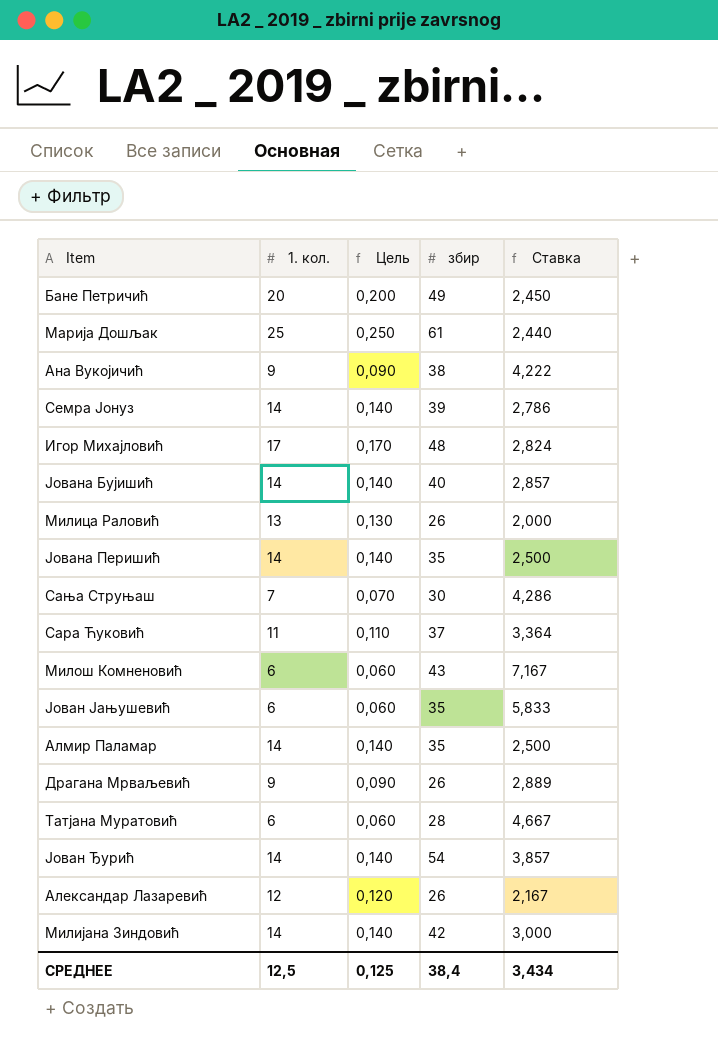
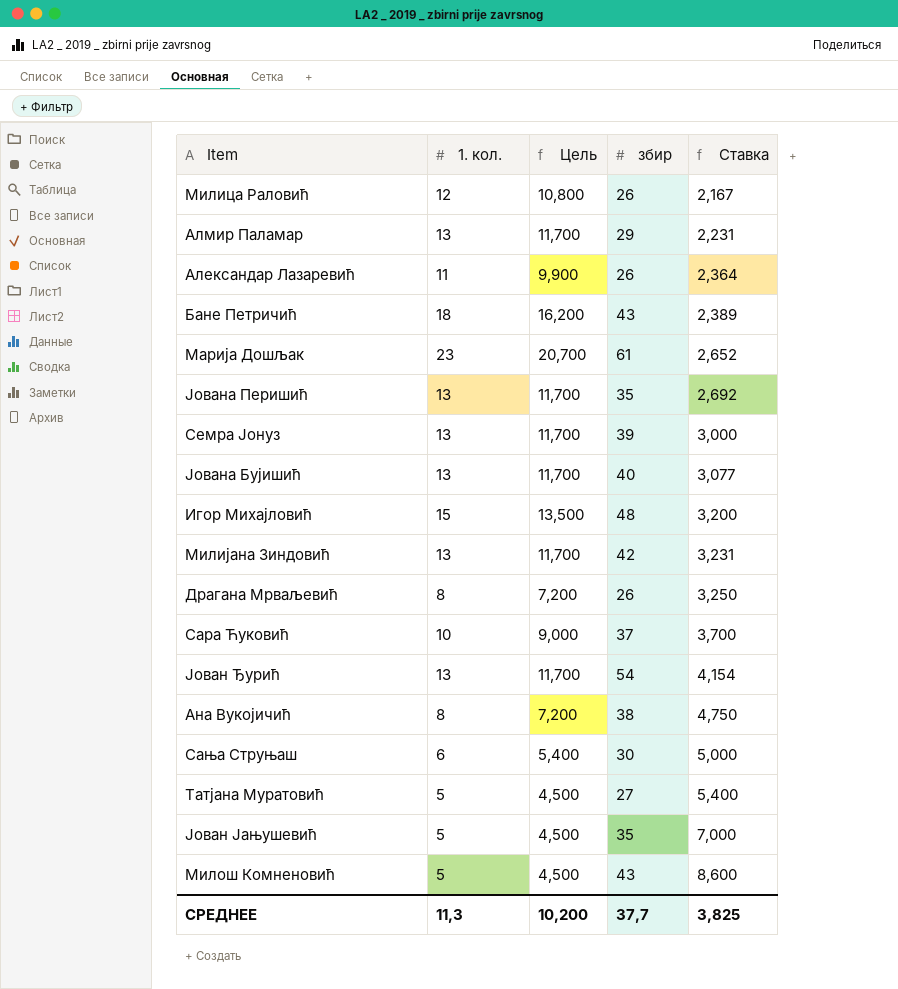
row order: none -> Ставка ascending
column Цель | formula: [1. кол.] * 0,01 -> [1. кол.] * 0,9
Милица Раловић | 1. кол.: 13 -> 12
Милица Раловић | Ставка: 2,000 -> 2,167
Алмир Паламар | 1. кол.: 14 -> 13
Алмир Паламар | збир: 35 -> 29
Алмир Паламар | Ставка: 2,500 -> 2,231
Александар Лазаревић | 1. кол.: 12 -> 11
Александар Лазаревић | Ставка: 2,167 -> 2,364
Бане Петричић | 1. кол.: 20 -> 18
Бане Петричић | збир: 49 -> 43
Бане Петричић | Ставка: 2,450 -> 2,389
Марија Дошљак | 1. кол.: 25 -> 23
Марија Дошљак | Ставка: 2,440 -> 2,652
Јована Перишић | 1. кол.: 14 -> 13
Јована Перишић | Ставка: 2,500 -> 2,692
Семра Јонуз | 1. кол.: 14 -> 13
Семра Јонуз | Ставка: 2,786 -> 3,000
Јована Бујишић | 1. кол.: 14 -> 13
Јована Бујишић | Ставка: 2,857 -> 3,077
Игор Михајловић | 1. кол.: 17 -> 15
Игор Михајловић | Ставка: 2,824 -> 3,200
Милијана Зиндовић | 1. кол.: 14 -> 13
Милијана Зиндовић | Ставка: 3,000 -> 3,231
Драгана Мрваљевић | 1. кол.: 9 -> 8
Драгана Мрваљевић | Ставка: 2,889 -> 3,250
Сара Ћуковић | 1. кол.: 11 -> 10
Сара Ћуковић | Ставка: 3,364 -> 3,700
Јован Ђурић | 1. кол.: 14 -> 13
Јован Ђурић | Ставка: 3,857 -> 4,154
Ана Вукојичић | 1. кол.: 9 -> 8
Ана Вукојичић | Ставка: 4,222 -> 4,750
Сања Струњаш | 1. кол.: 7 -> 6
Сања Струњаш | Ставка: 4,286 -> 5,000
Татјана Муратовић | 1. кол.: 6 -> 5
Татјана Муратовић | збир: 28 -> 27
Татјана Муратовић | Ставка: 4,667 -> 5,400
Јован Јањушевић | 1. кол.: 6 -> 5
Јован Јањушевић | Ставка: 5,833 -> 7,000
Милош Комненовић | 1. кол.: 6 -> 5
Милош Комненовић | Ставка: 7,167 -> 8,600
СРЕДНЕЕ | 1. кол.: 12,5 -> 11,3
СРЕДНЕЕ | Цель: 0,125 -> 10,200
СРЕДНЕЕ | збир: 38,4 -> 37,7
СРЕДНЕЕ | Ставка: 3,434 -> 3,825

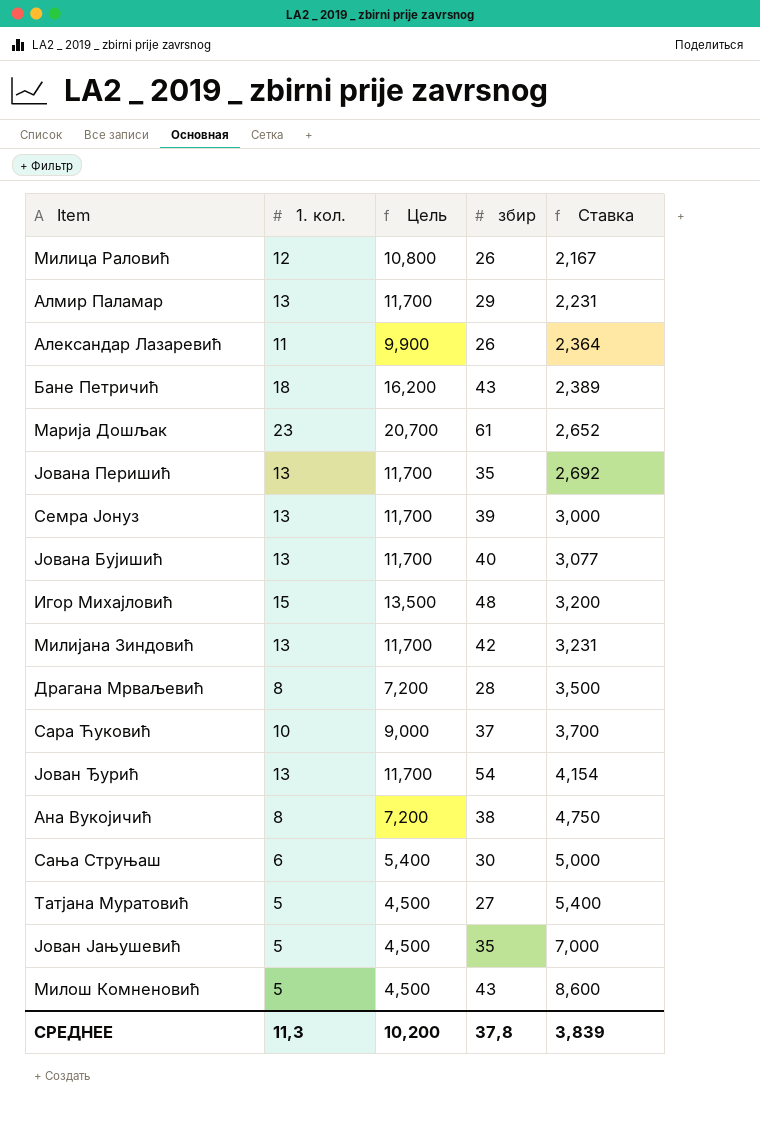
Драгана Мрваљевић | збир: 26 -> 28
Драгана Мрваљевић | Ставка: 3,250 -> 3,500
СРЕДНЕЕ | збир: 37,7 -> 37,8
СРЕДНЕЕ | Ставка: 3,825 -> 3,839

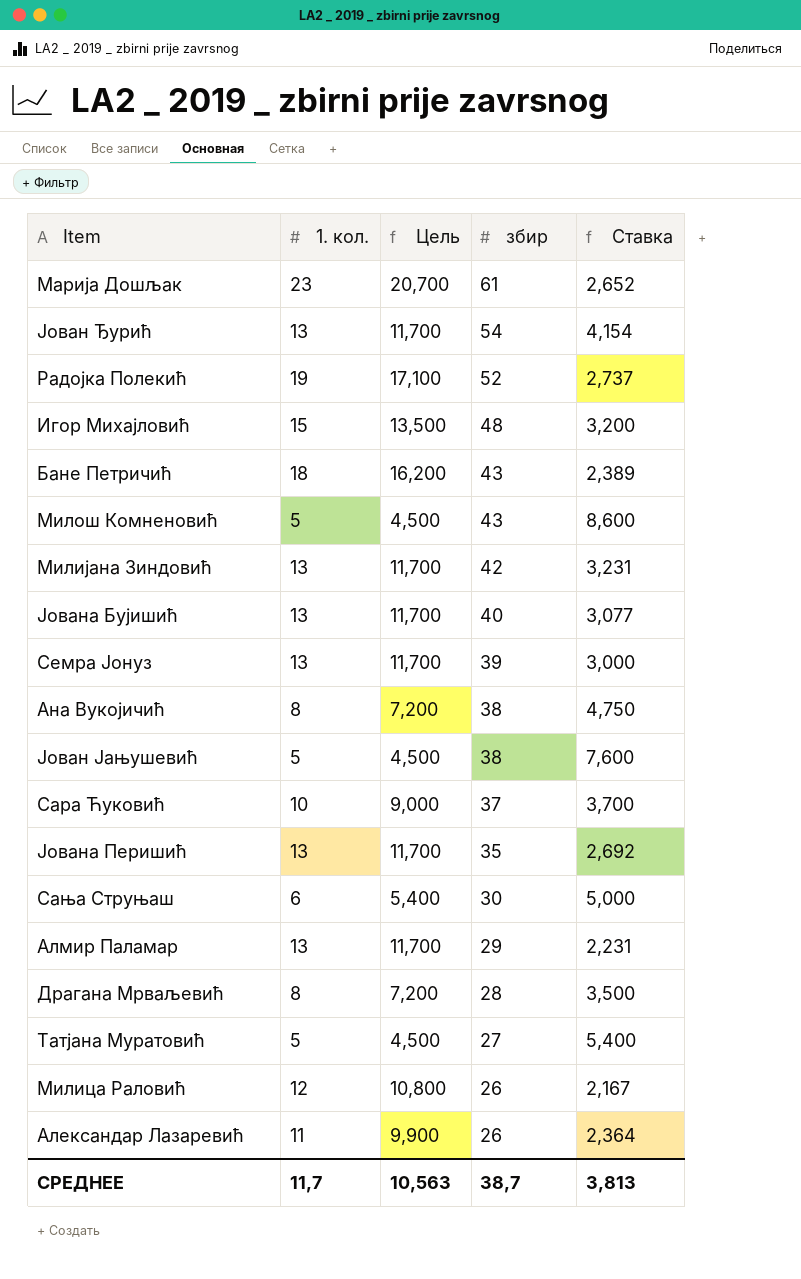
row order: Ставка ascending -> збир descending
row Радојка Полекић: none -> 19 | 17,100 | 52 | 2,737
Јован Јањушевић | збир: 35 -> 38
Јован Јањушевић | Ставка: 7,000 -> 7,600
СРЕДНЕЕ | 1. кол.: 11,3 -> 11,7
СРЕДНЕЕ | Цель: 10,200 -> 10,563
СРЕДНЕЕ | збир: 37,8 -> 38,7
СРЕДНЕЕ | Ставка: 3,839 -> 3,813

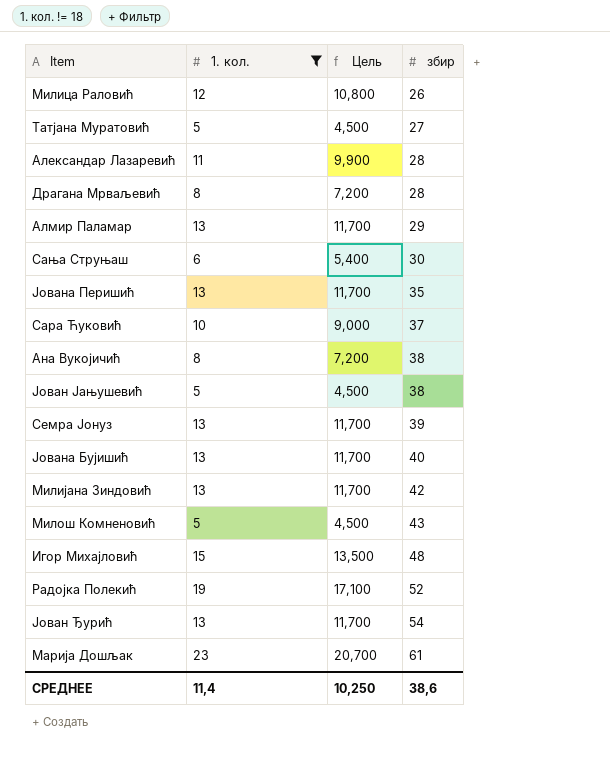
filter: none -> 1. кол. != 18
row order: збир descending -> збир ascending
column Ставка | formula: [збир] / [1. кол.] -> none
Александар Лазаревић | збир: 26 -> 28
СРЕДНЕЕ | 1. кол.: 11,7 -> 11,4
СРЕДНЕЕ | Цель: 10,563 -> 10,250
СРЕДНЕЕ | збир: 38,7 -> 38,6

